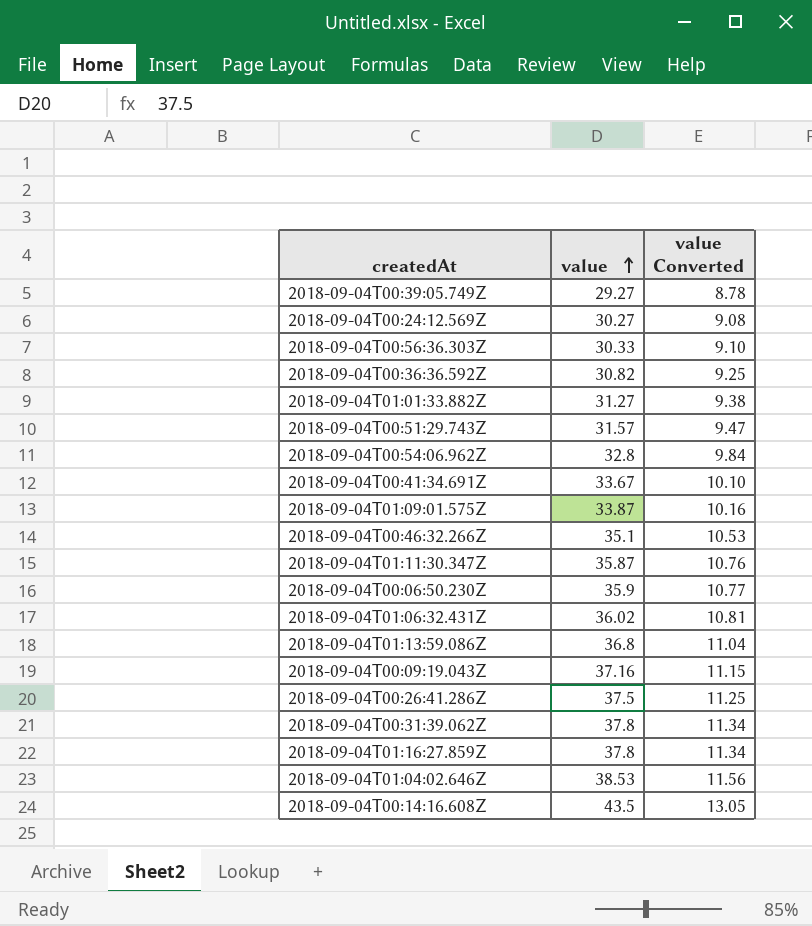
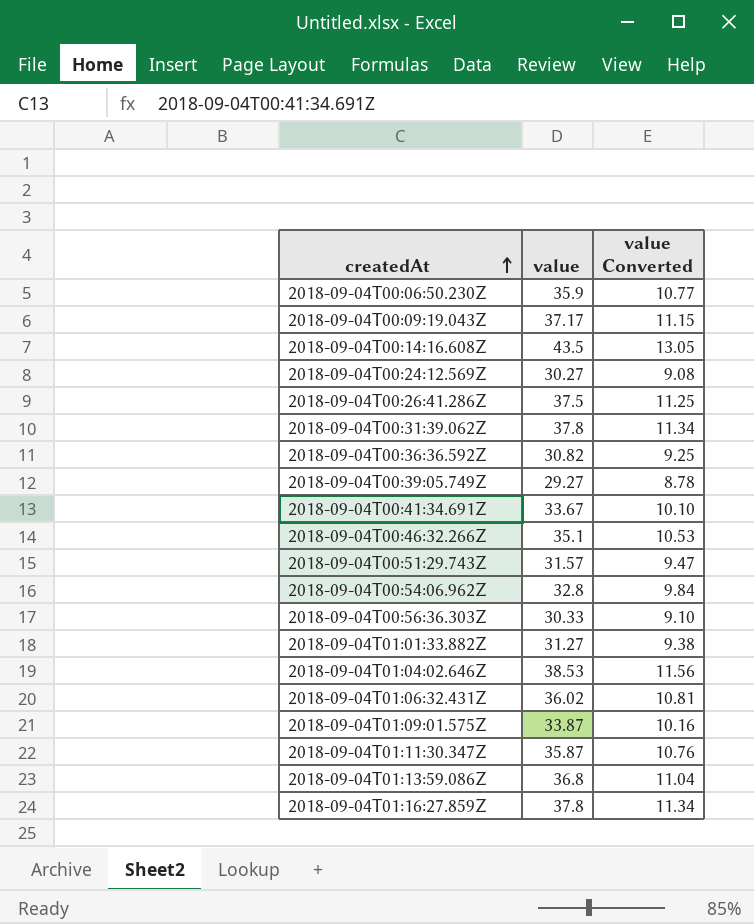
row order: value ascending -> createdAt ascending
2018-09-04T00:09:19.043Z | value: 37.16 -> 37.17

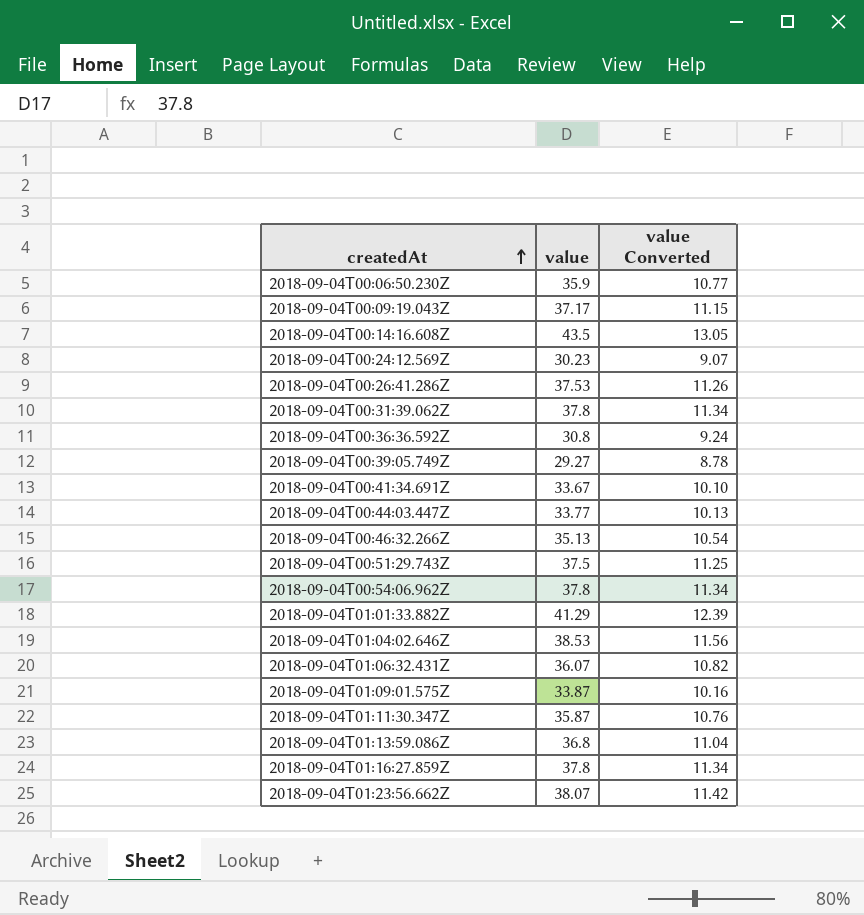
row 2018-09-04T00:56:36.303Z: 30.33 | 9.10 -> none
2018-09-04T00:24:12.569Z | value: 30.27 -> 30.23
2018-09-04T00:24:12.569Z | value Converted: 9.08 -> 9.07
2018-09-04T00:26:41.286Z | value: 37.5 -> 37.53
2018-09-04T00:26:41.286Z | value Converted: 11.25 -> 11.26
2018-09-04T00:36:36.592Z | value: 30.82 -> 30.8
2018-09-04T00:36:36.592Z | value Converted: 9.25 -> 9.24
row 2018-09-04T00:44:03.447Z: none -> 33.77 | 10.13
2018-09-04T00:46:32.266Z | value: 35.1 -> 35.13
2018-09-04T00:46:32.266Z | value Converted: 10.53 -> 10.54
2018-09-04T00:51:29.743Z | value: 31.57 -> 37.5
2018-09-04T00:51:29.743Z | value Converted: 9.47 -> 11.25
2018-09-04T00:54:06.962Z | value: 32.8 -> 37.8
2018-09-04T00:54:06.962Z | value Converted: 9.84 -> 11.34
2018-09-04T01:01:33.882Z | value: 31.27 -> 41.29
2018-09-04T01:01:33.882Z | value Converted: 9.38 -> 12.39
2018-09-04T01:06:32.431Z | value: 36.02 -> 36.07
2018-09-04T01:06:32.431Z | value Converted: 10.81 -> 10.82
row 2018-09-04T01:23:56.662Z: none -> 38.07 | 11.42

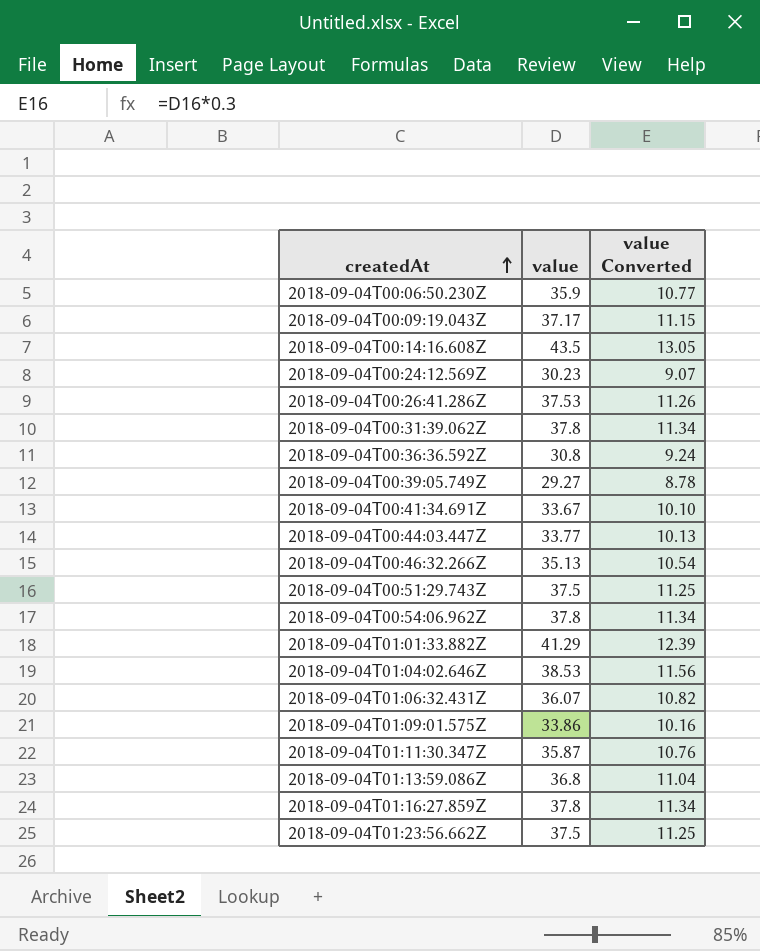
2018-09-04T01:09:01.575Z | value: 33.87 -> 33.86
2018-09-04T01:23:56.662Z | value: 38.07 -> 37.5
2018-09-04T01:23:56.662Z | value Converted: 11.42 -> 11.25

